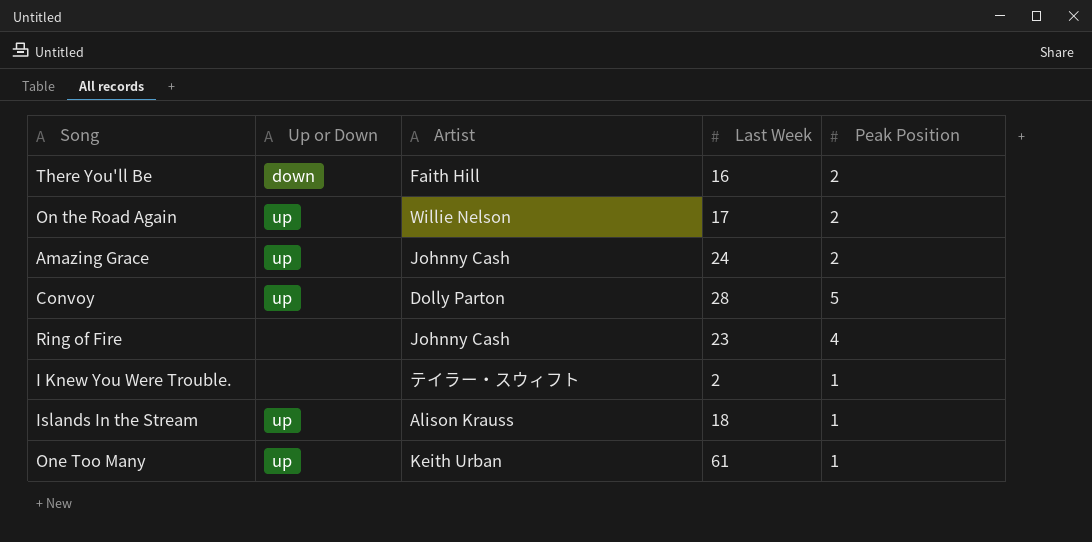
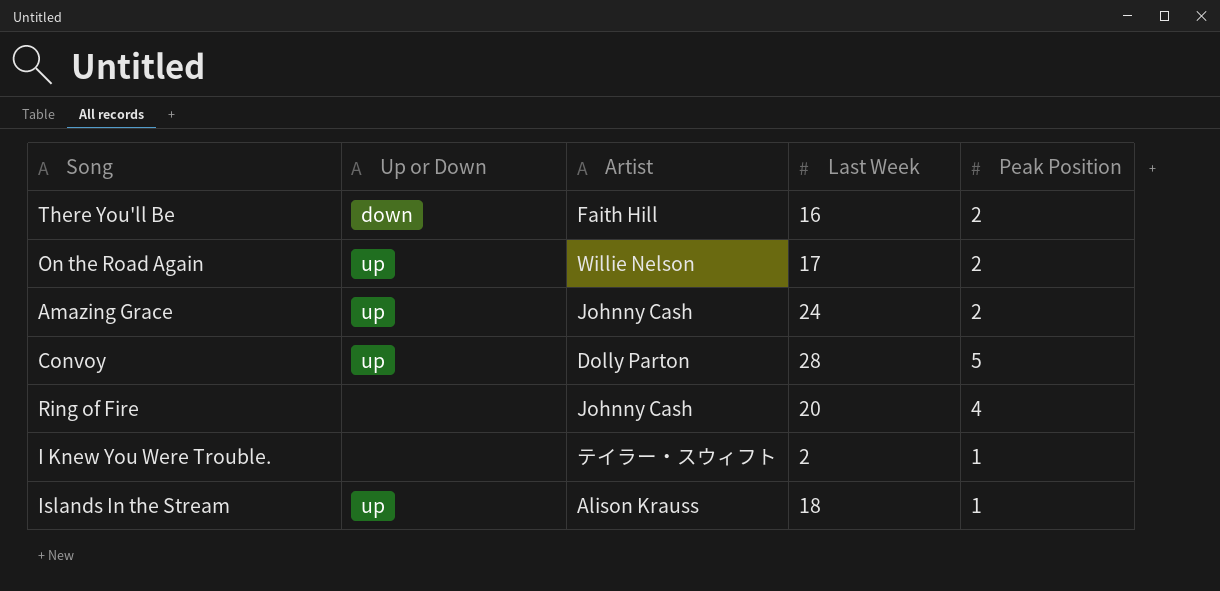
row One Too Many: up | Keith Urban | 61 | 1 -> none
Ring of Fire | Last Week: 23 -> 20

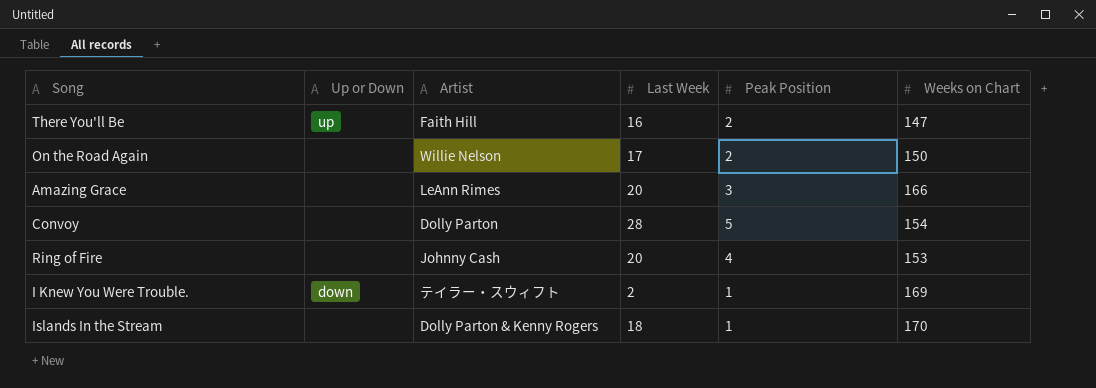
column Weeks on Chart | position: none -> 6
There You'll Be | Up or Down: down -> up
On the Road Again | Up or Down: up -> none
Amazing Grace | Up or Down: up -> none
Amazing Grace | Artist: Johnny Cash -> LeAnn Rimes
Amazing Grace | Last Week: 24 -> 20
Amazing Grace | Peak Position: 2 -> 3
Convoy | Up or Down: up -> none
I Knew You Were Trouble. | Up or Down: none -> down
Islands In the Stream | Up or Down: up -> none
Islands In the Stream | Artist: Alison Krauss -> Dolly Parton & Kenny Rogers

